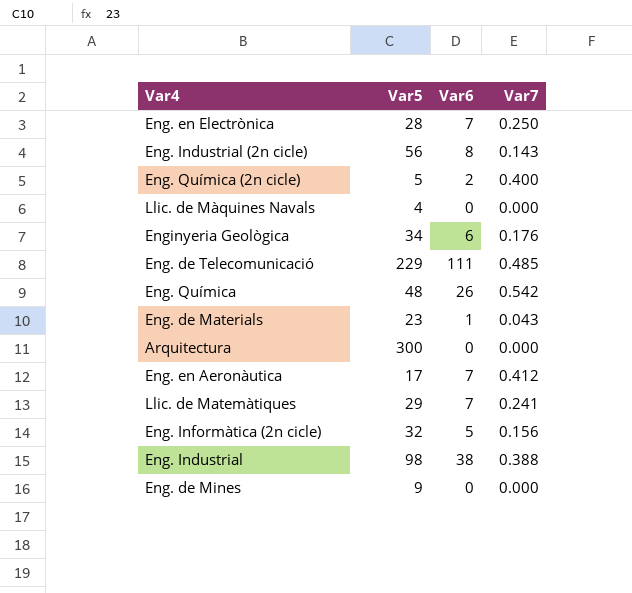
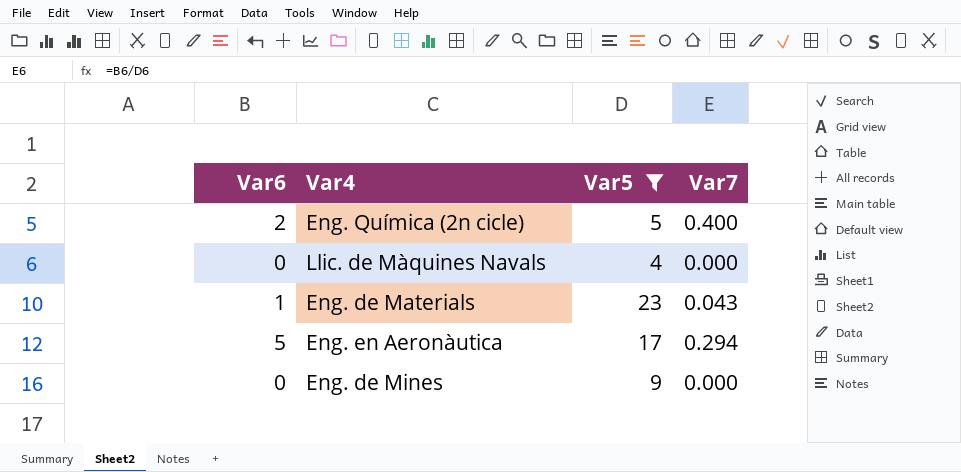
filter: none -> Var5 <= 23
column Var6 | position: 3 -> 1
Eng. en Aeronàutica | Var6: 7 -> 5
Eng. en Aeronàutica | Var7: 0.412 -> 0.294

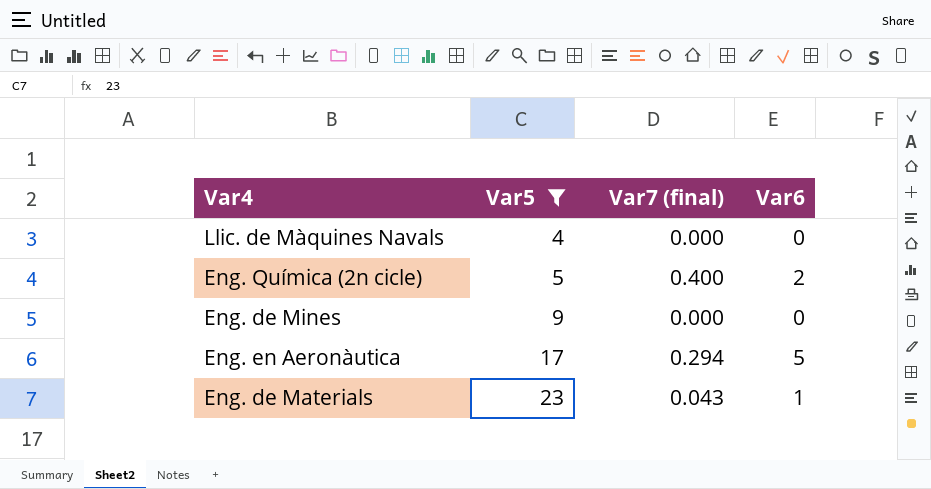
row order: none -> Var5 ascending
column name: Var7 -> Var7 (final)
column Var6 | position: 1 -> 4

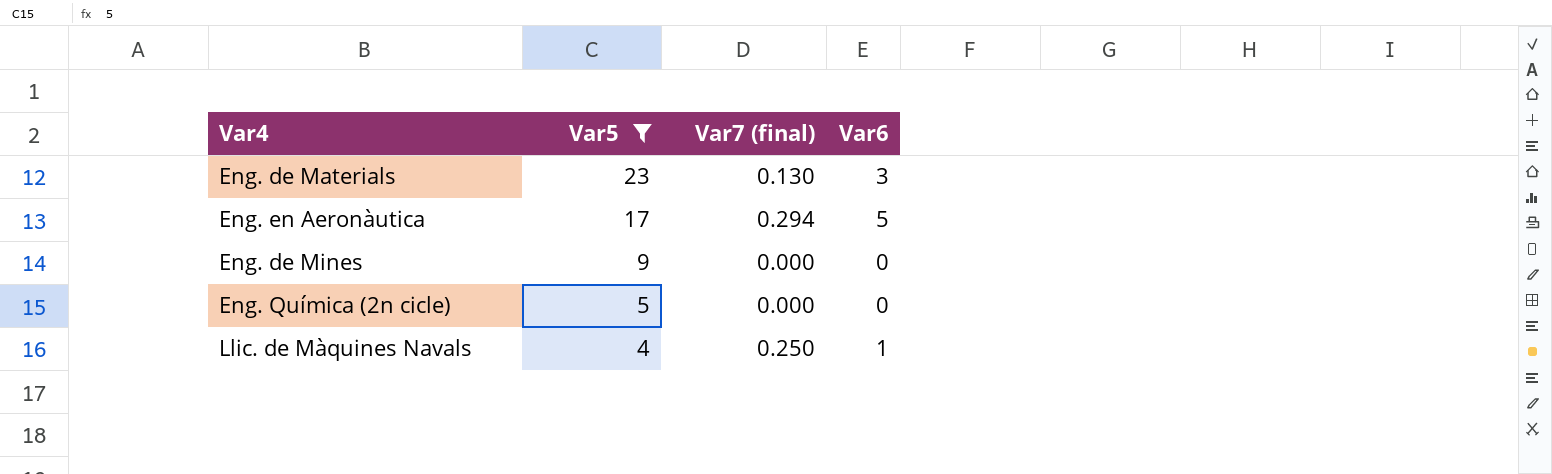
row order: Var5 ascending -> Var5 descending
Eng. de Materials | Var7 (final): 0.043 -> 0.130
Eng. de Materials | Var6: 1 -> 3
Eng. Química (2n cicle) | Var7 (final): 0.400 -> 0.000
Eng. Química (2n cicle) | Var6: 2 -> 0
Llic. de Màquines Navals | Var7 (final): 0.000 -> 0.250
Llic. de Màquines Navals | Var6: 0 -> 1

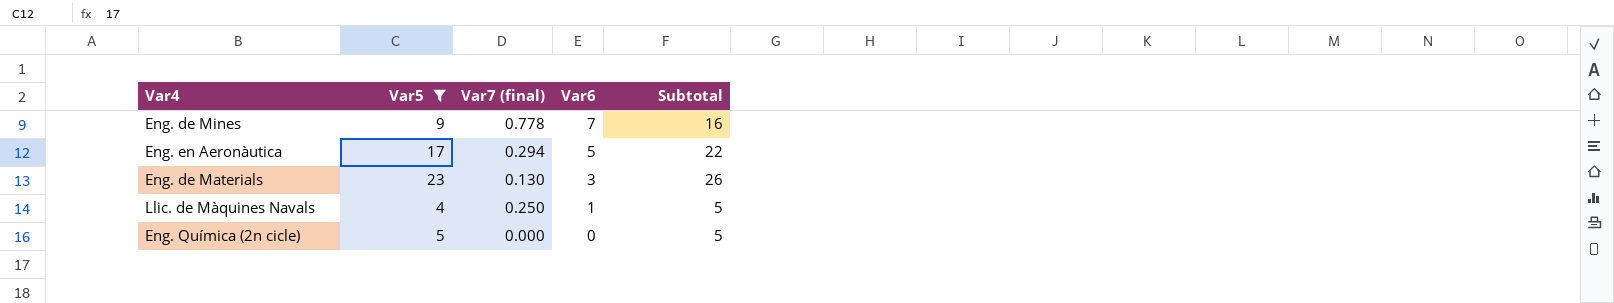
row order: Var5 descending -> Var6 descending
column Subtotal | formula: none -> [Var5] + [Var6]
Eng. de Mines | Var7 (final): 0.000 -> 0.778
Eng. de Mines | Var6: 0 -> 7

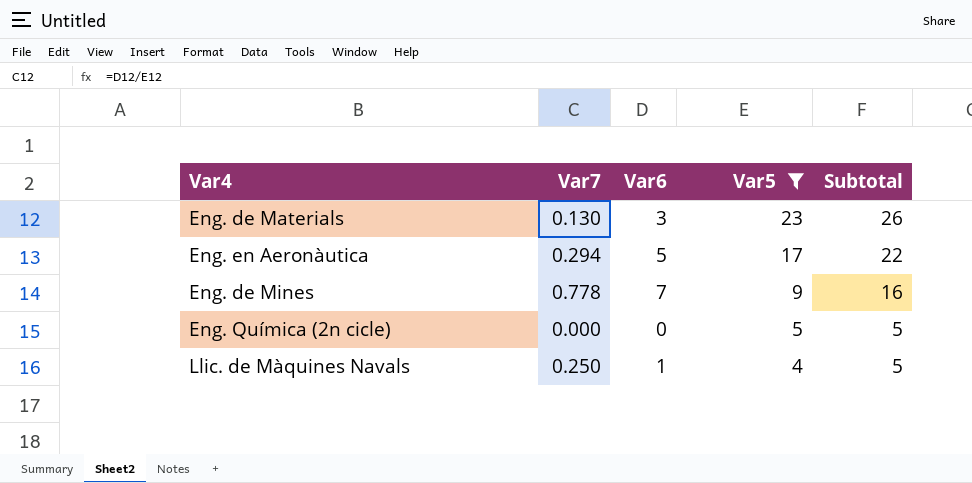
row order: Var6 descending -> Var5 descending
column name: Var7 (final) -> Var7
column Var5 | position: 2 -> 4

